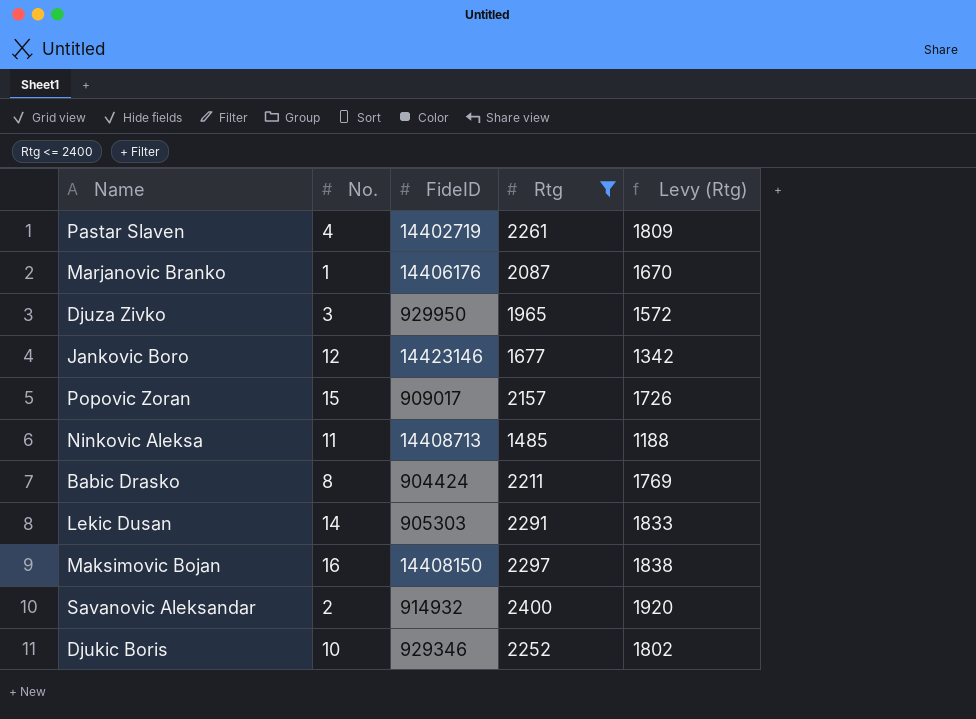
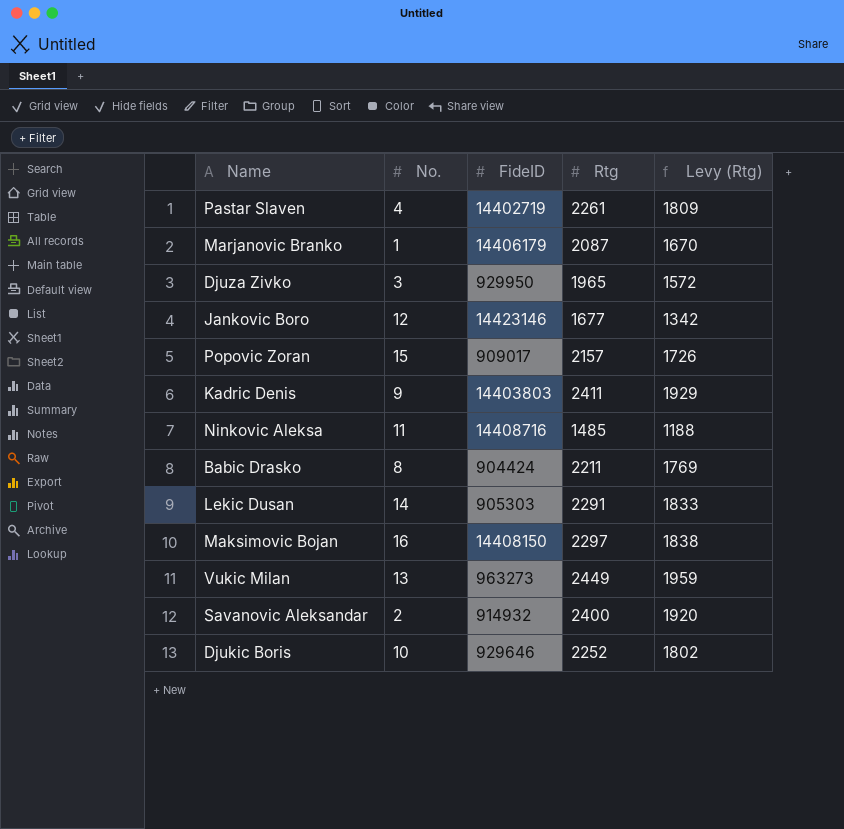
filter: Rtg <= 2400 -> none
Marjanovic Branko | FideID: 14406176 -> 14406179
Ninkovic Aleksa | FideID: 14408713 -> 14408716
Djukic Boris | FideID: 929346 -> 929646

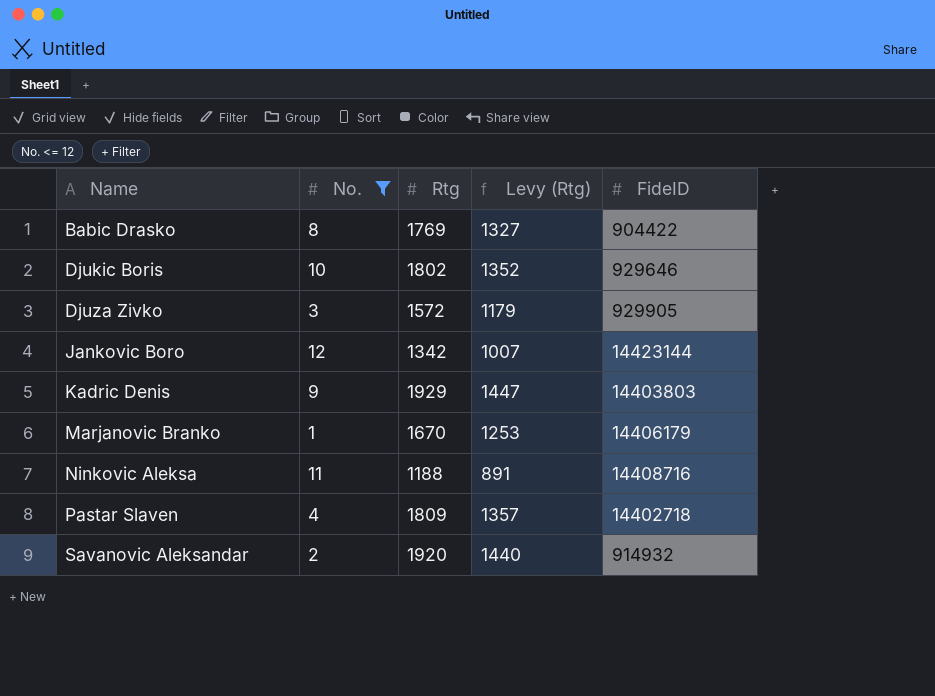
filter: none -> No. <= 12
row order: none -> Name ascending
column Levy (Rtg) | formula: [Rtg] * 0.8 -> [Rtg] * 0.75
column FideID | position: 3 -> 5
Babic Drasko | Rtg: 2211 -> 1769
Babic Drasko | FideID: 904424 -> 904422
Djukic Boris | Rtg: 2252 -> 1802
Djuza Zivko | Rtg: 1965 -> 1572
Djuza Zivko | FideID: 929950 -> 929905
Jankovic Boro | Rtg: 1677 -> 1342
Jankovic Boro | FideID: 14423146 -> 14423144
Kadric Denis | Rtg: 2411 -> 1929
Marjanovic Branko | Rtg: 2087 -> 1670
Ninkovic Aleksa | Rtg: 1485 -> 1188
Pastar Slaven | Rtg: 2261 -> 1809
Pastar Slaven | FideID: 14402719 -> 14402718
Savanovic Aleksandar | Rtg: 2400 -> 1920

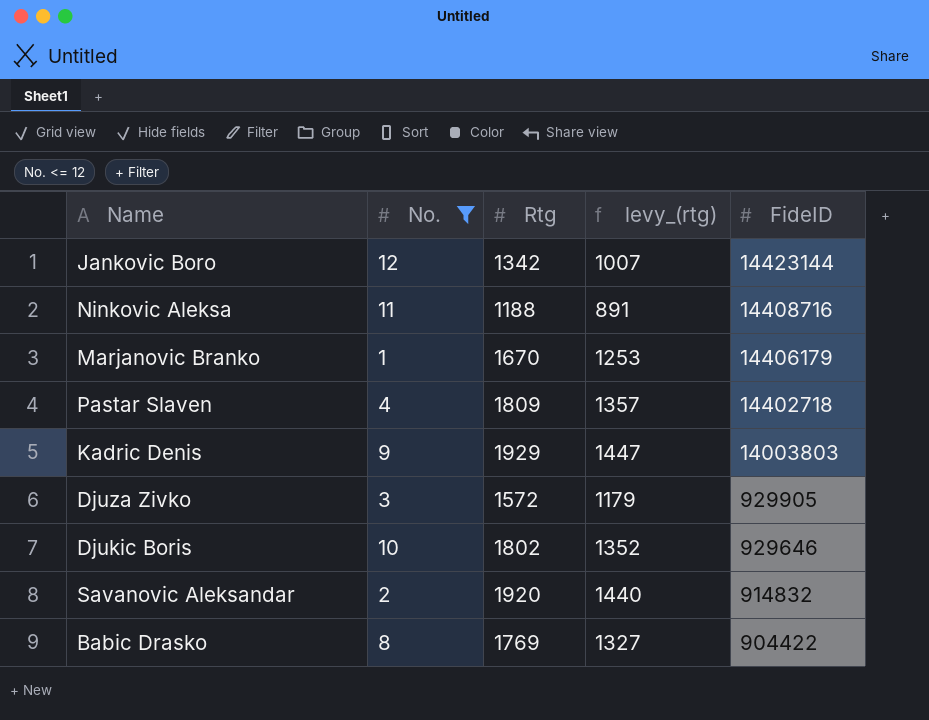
row order: Name ascending -> FideID descending
column name: Levy (Rtg) -> levy_(rtg)
Kadric Denis | FideID: 14403803 -> 14003803
Savanovic Aleksandar | FideID: 914932 -> 914832

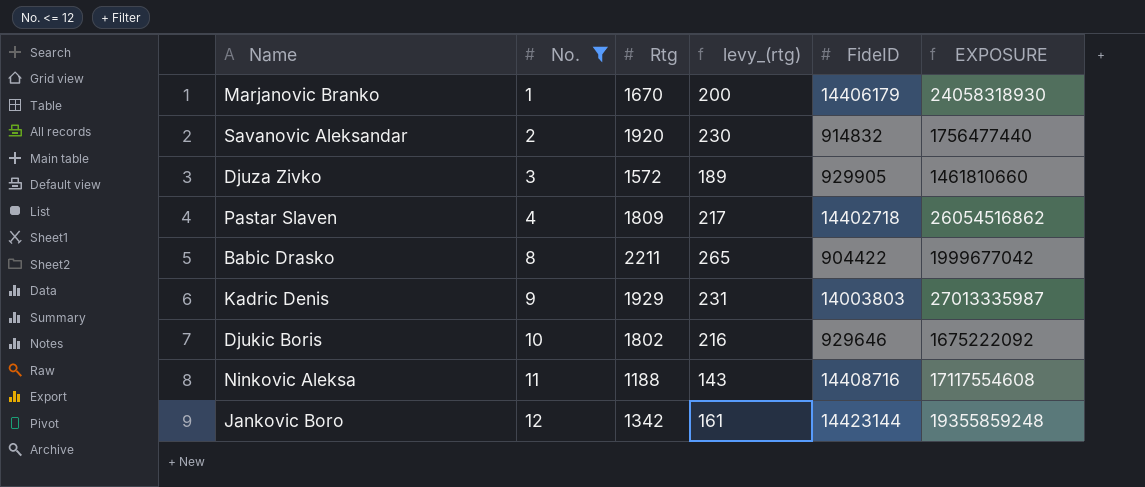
row order: FideID descending -> No. ascending
column levy_(rtg) | formula: [Rtg] * 0.75 -> [Rtg] * 0.12
column EXPOSURE | formula: none -> [Rtg] * [FideID]
Babic Drasko | Rtg: 1769 -> 2211

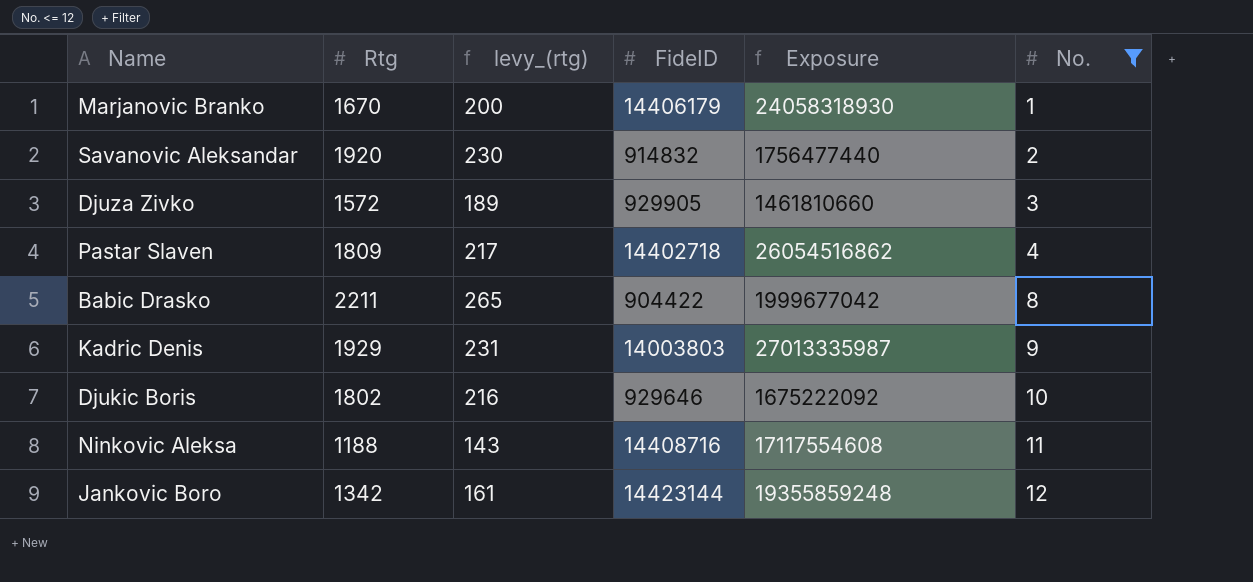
column name: EXPOSURE -> Exposure
column No. | position: 2 -> 6

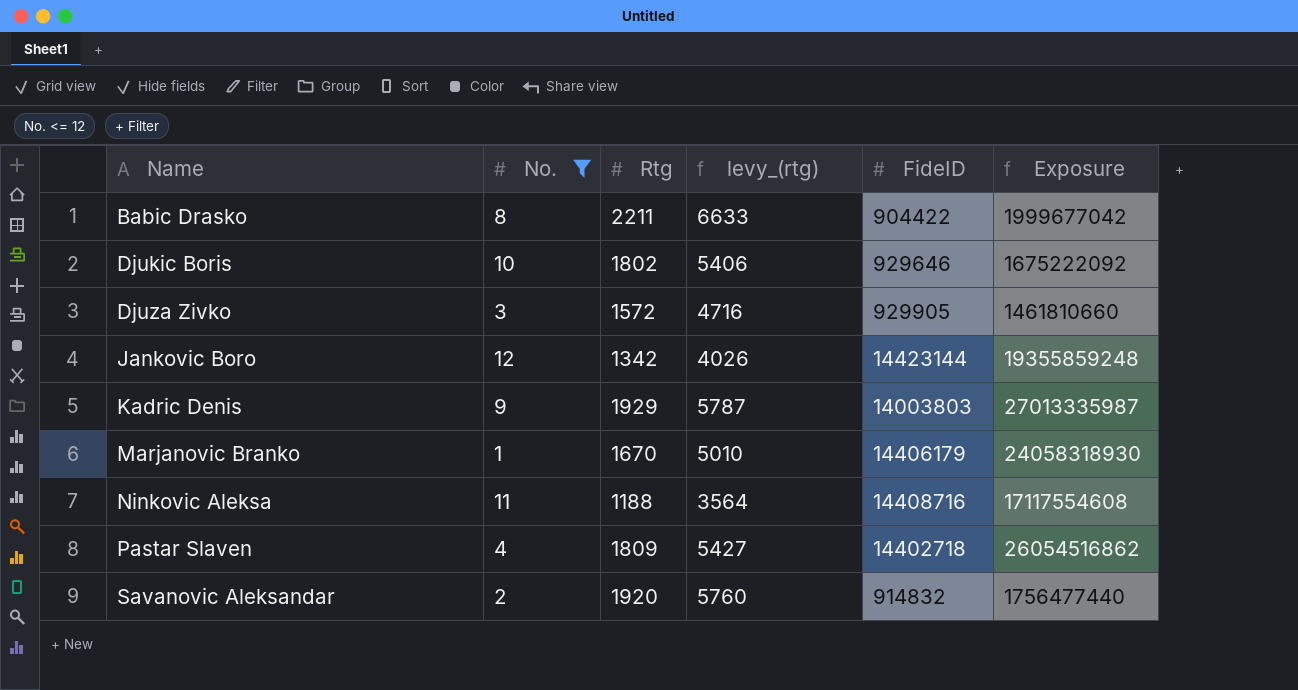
row order: No. ascending -> Name ascending
column No. | position: 6 -> 2
column levy_(rtg) | formula: [Rtg] * 0.12 -> [Rtg] * 3

